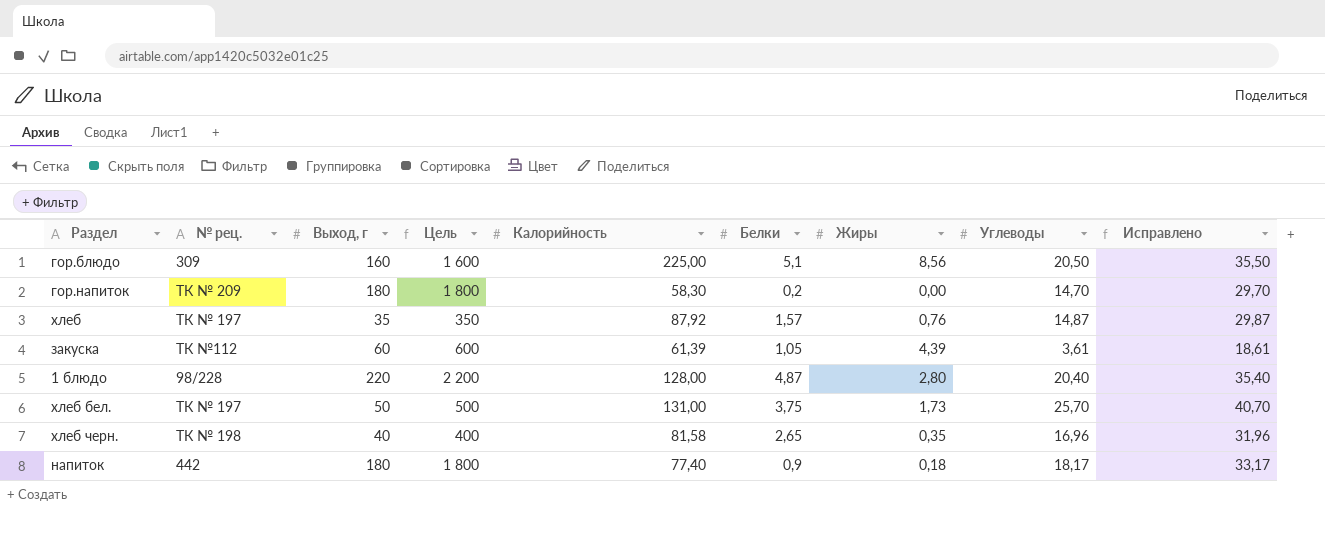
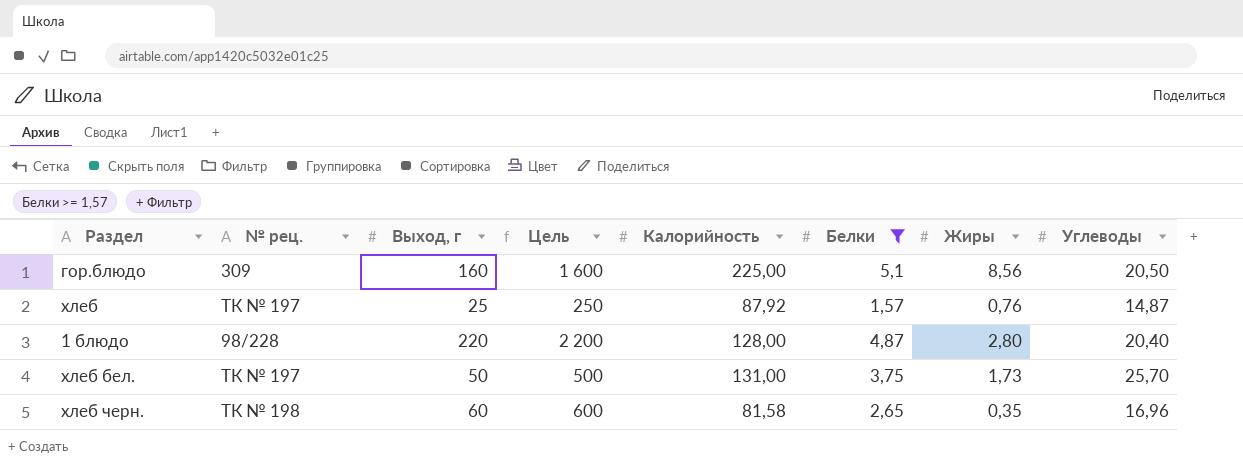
filter: none -> Белки >= 1,57
column Исправлено | formula: [Углеводы] + 15 -> none
хлеб | Выход, г: 35 -> 25
хлеб | Цель: 350 -> 250
хлеб черн. | Выход, г: 40 -> 60
хлеб черн. | Цель: 400 -> 600

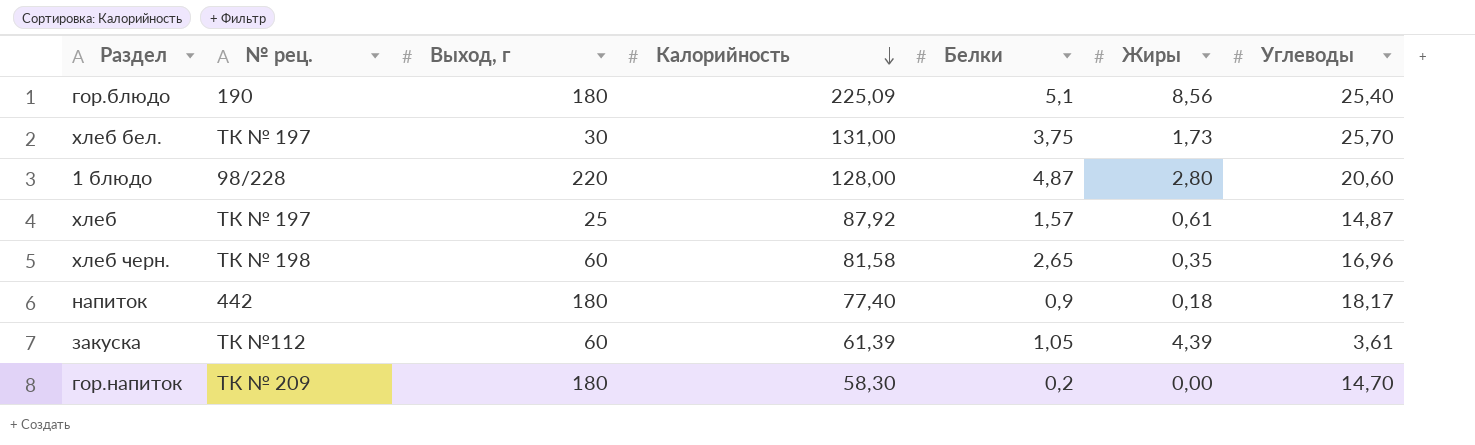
filter: Белки >= 1,57 -> none
row order: none -> Калорийность descending
column Цель | formula: [Выход, г] * 10 -> none
гор.блюдо | № рец.: 309 -> 190
гор.блюдо | Выход, г: 160 -> 180
гор.блюдо | Калорийность: 225,00 -> 225,09
гор.блюдо | Углеводы: 20,50 -> 25,40
хлеб бел. | Выход, г: 50 -> 30
1 блюдо | Углеводы: 20,40 -> 20,60
хлеб | Жиры: 0,76 -> 0,61

